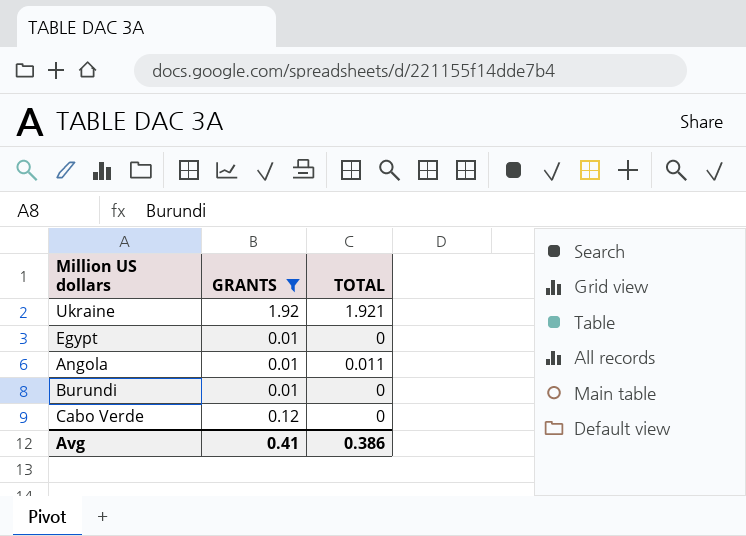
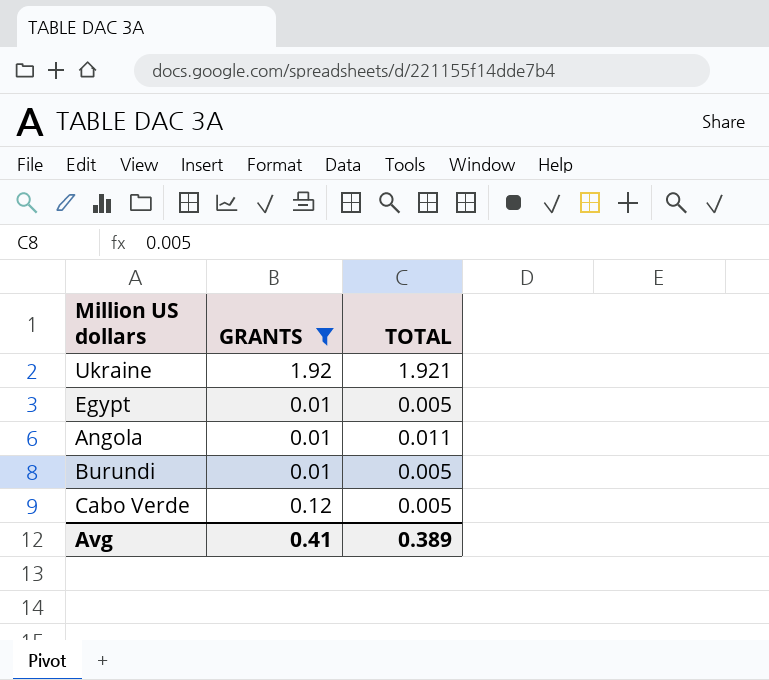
Egypt | TOTAL: 0 -> 0.005
Burundi | TOTAL: 0 -> 0.005
Cabo Verde | TOTAL: 0 -> 0.005
Avg | TOTAL: 0.386 -> 0.389

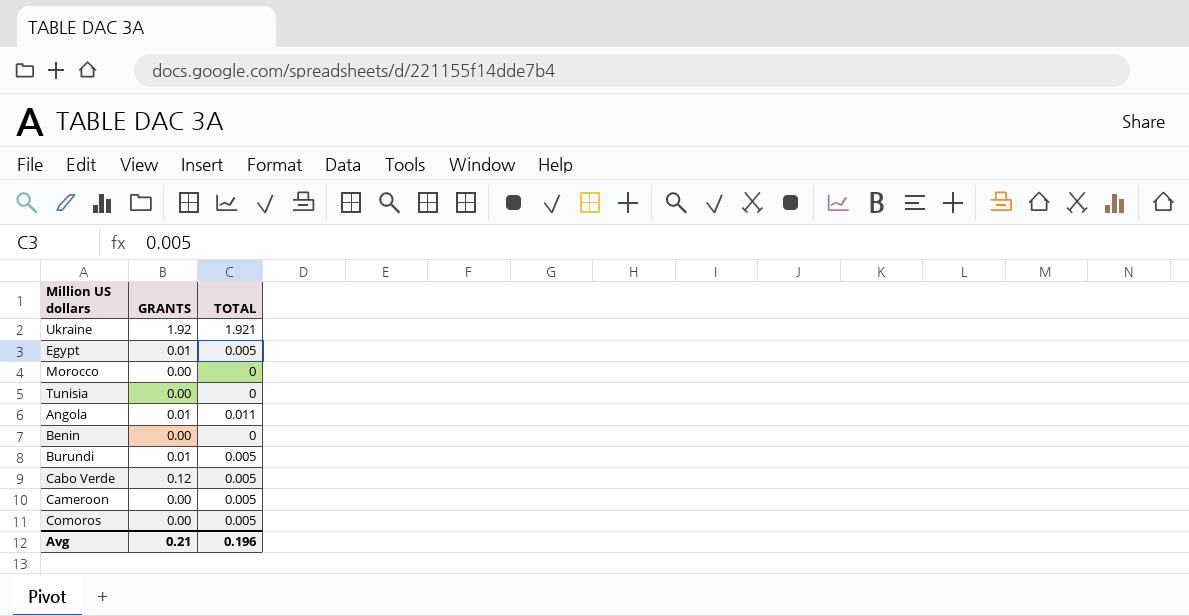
filter: GRANTS != 0.00 -> none
Avg | GRANTS: 0.41 -> 0.21
Avg | TOTAL: 0.389 -> 0.196

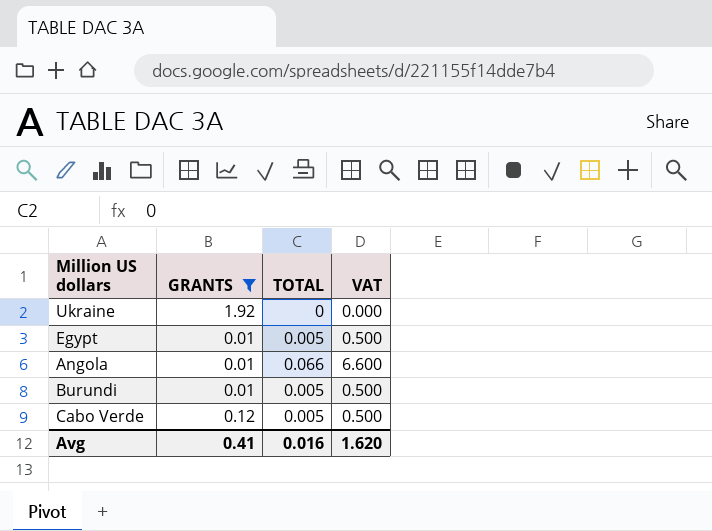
filter: none -> GRANTS != 0.00
column VAT | formula: none -> [TOTAL] * 100
Ukraine | TOTAL: 1.921 -> 0
Angola | TOTAL: 0.011 -> 0.066
Avg | GRANTS: 0.21 -> 0.41
Avg | TOTAL: 0.196 -> 0.016

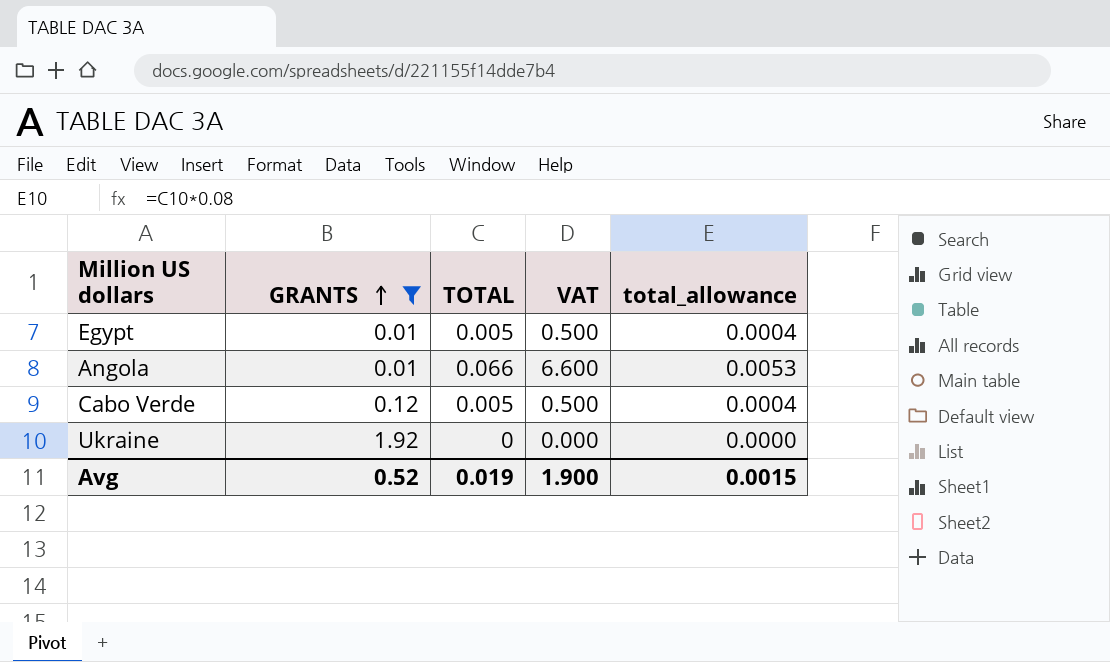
row order: none -> GRANTS ascending
column total_allowance | formula: none -> [TOTAL] * 0.08
row Burundi: 0.01 | 0.005 | 0.500 -> none
Avg | GRANTS: 0.41 -> 0.52
Avg | TOTAL: 0.016 -> 0.019
Avg | VAT: 1.620 -> 1.900

